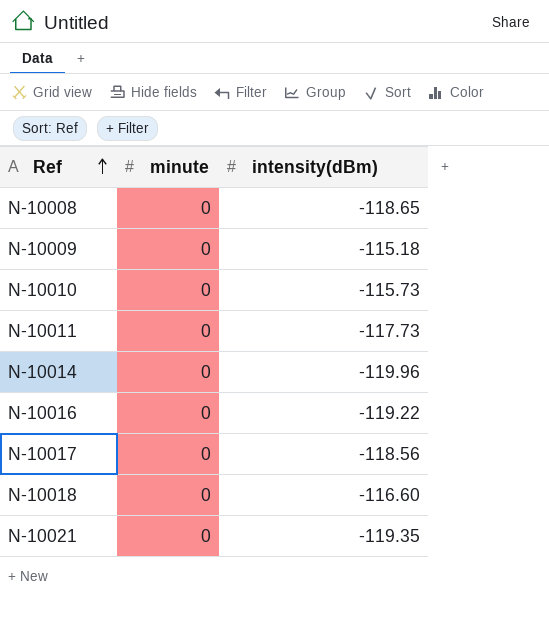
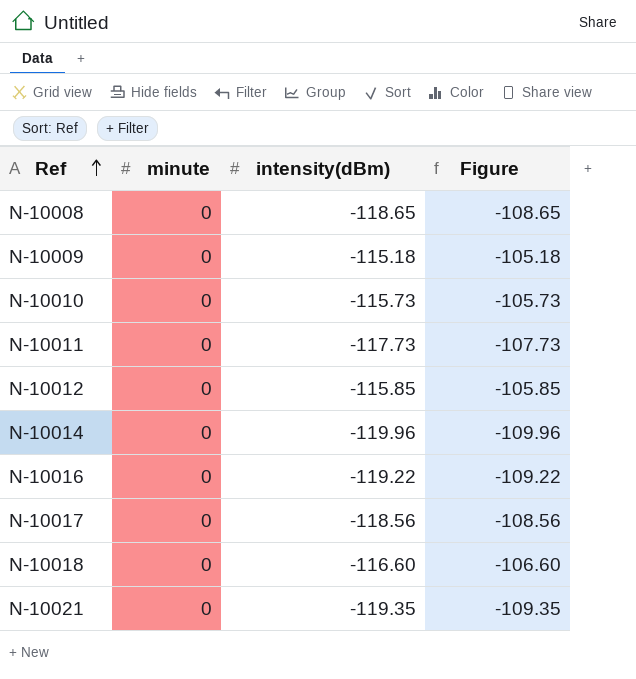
column Figure | formula: none -> [intensity(dBm)] + 10
row N-10012: none -> 0 | -115.85 | -105.85

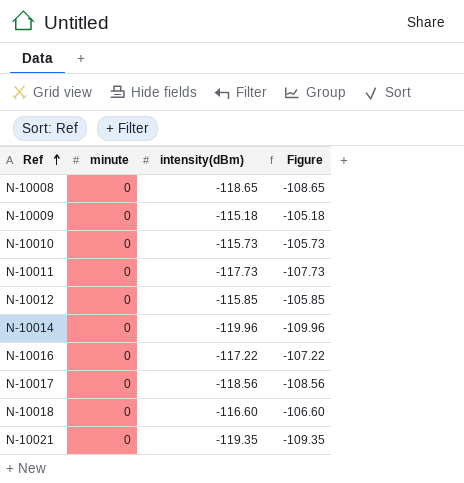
N-10016 | intensity(dBm): -119.22 -> -117.22
N-10016 | Figure: -109.22 -> -107.22

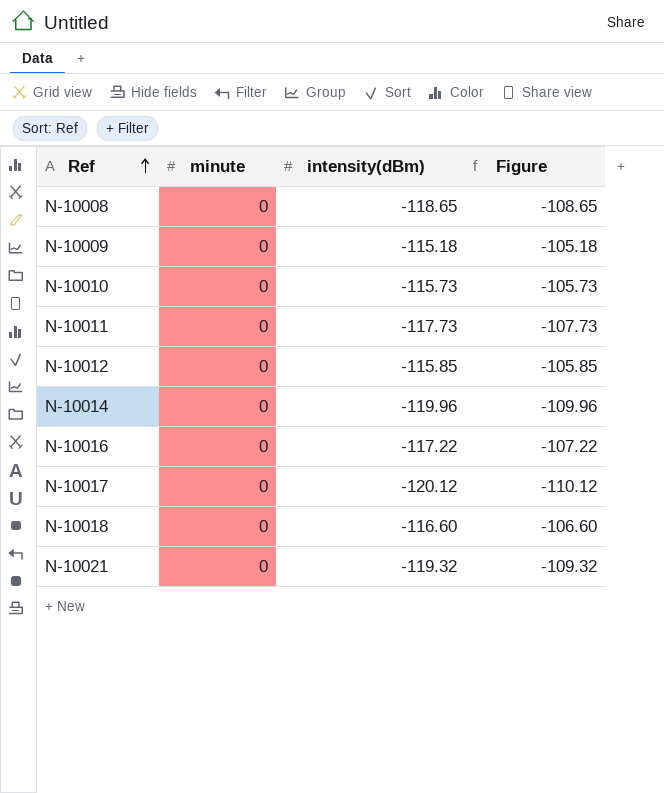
N-10017 | intensity(dBm): -118.56 -> -120.12
N-10017 | Figure: -108.56 -> -110.12
N-10021 | intensity(dBm): -119.35 -> -119.32
N-10021 | Figure: -109.35 -> -109.32

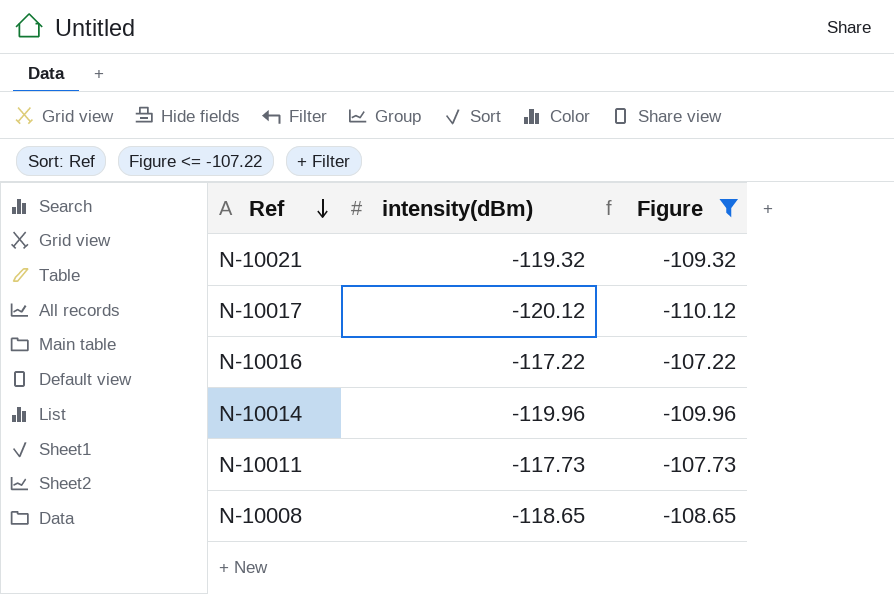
filter: none -> Figure <= -107.22
row order: Ref ascending -> Ref descending
column minute | position: 2 -> none

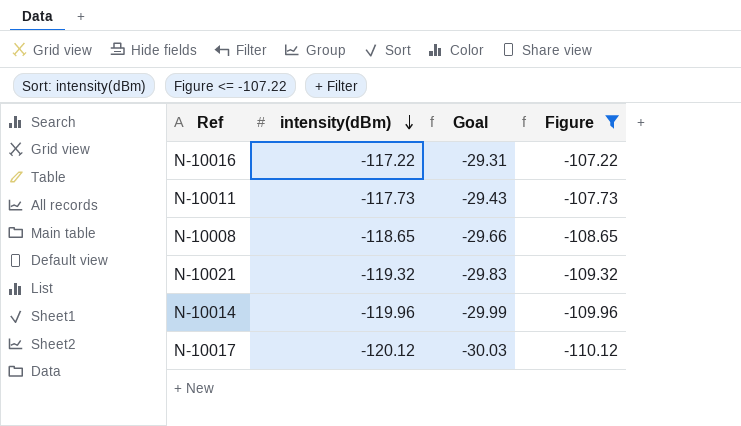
row order: Ref descending -> intensity(dBm) descending
column Goal | formula: none -> [intensity(dBm)] * 0.25

